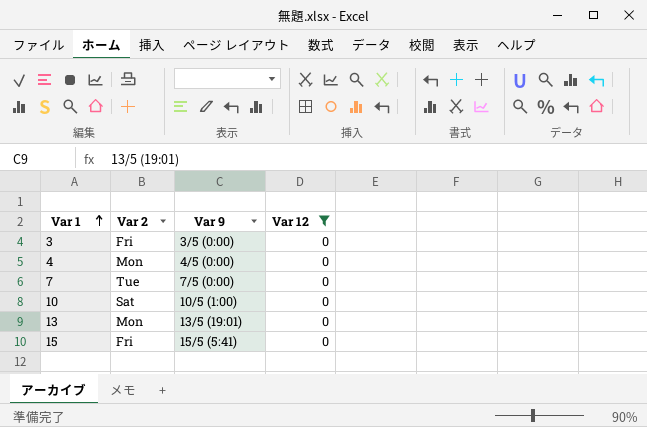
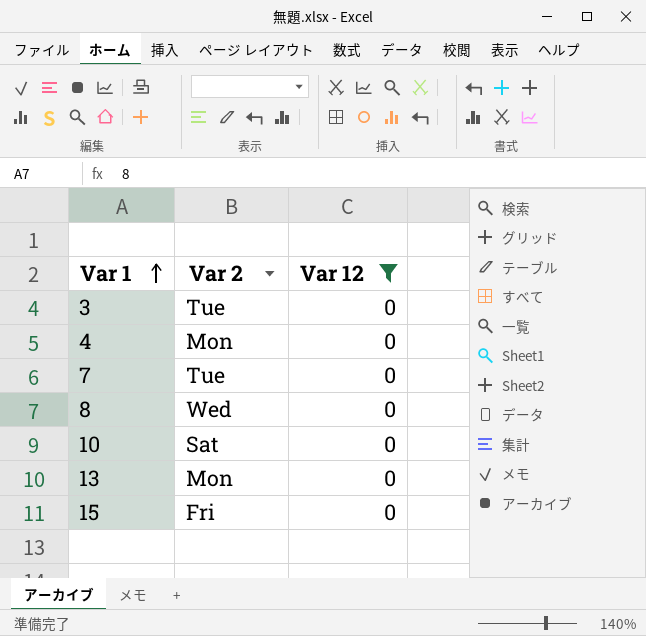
column Var 9 | position: 3 -> none
3 | Var 2: Fri -> Tue
row 8: none -> Wed | 0

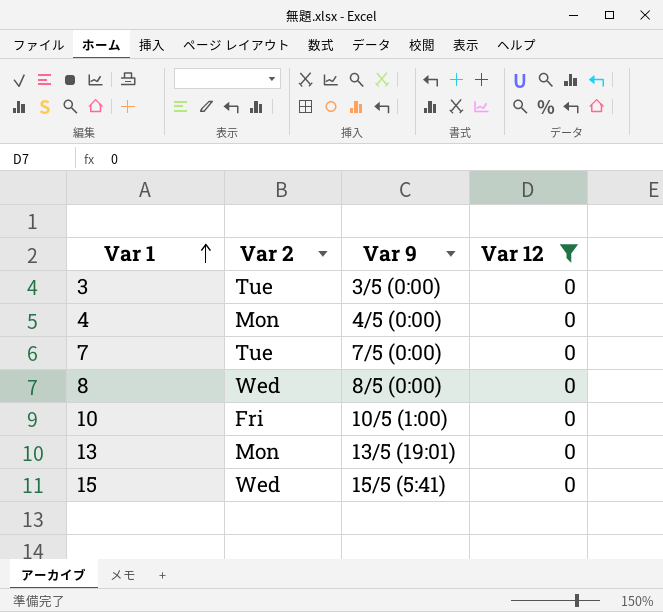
column Var 9 | position: none -> 3
10 | Var 2: Sat -> Fri
15 | Var 2: Fri -> Wed

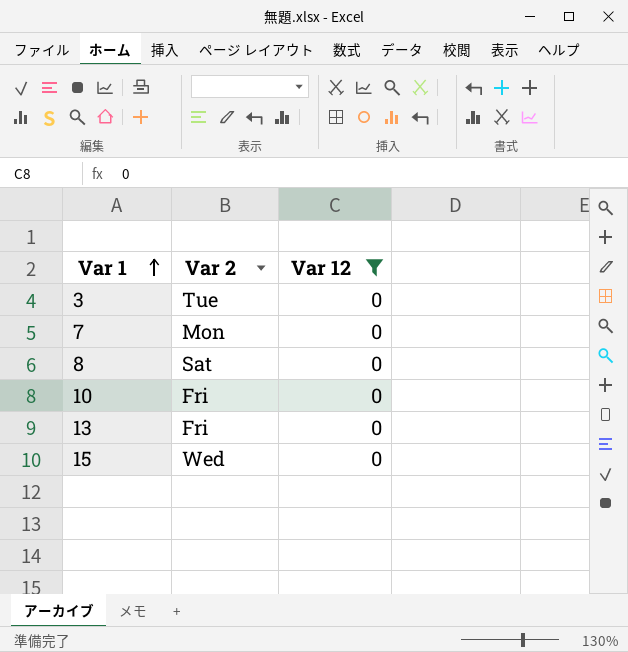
column Var 9 | position: 3 -> none
row 4: Mon | 4/5 (0:00) | 0 -> none
7 | Var 2: Tue -> Mon
8 | Var 2: Wed -> Sat
13 | Var 2: Mon -> Fri

